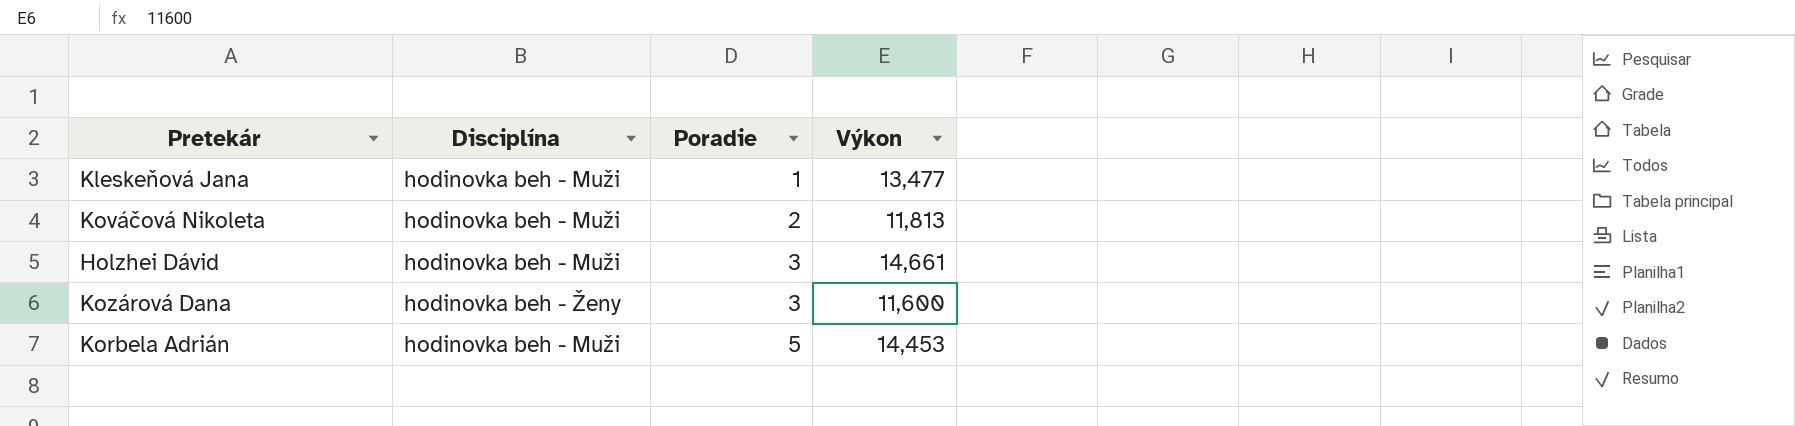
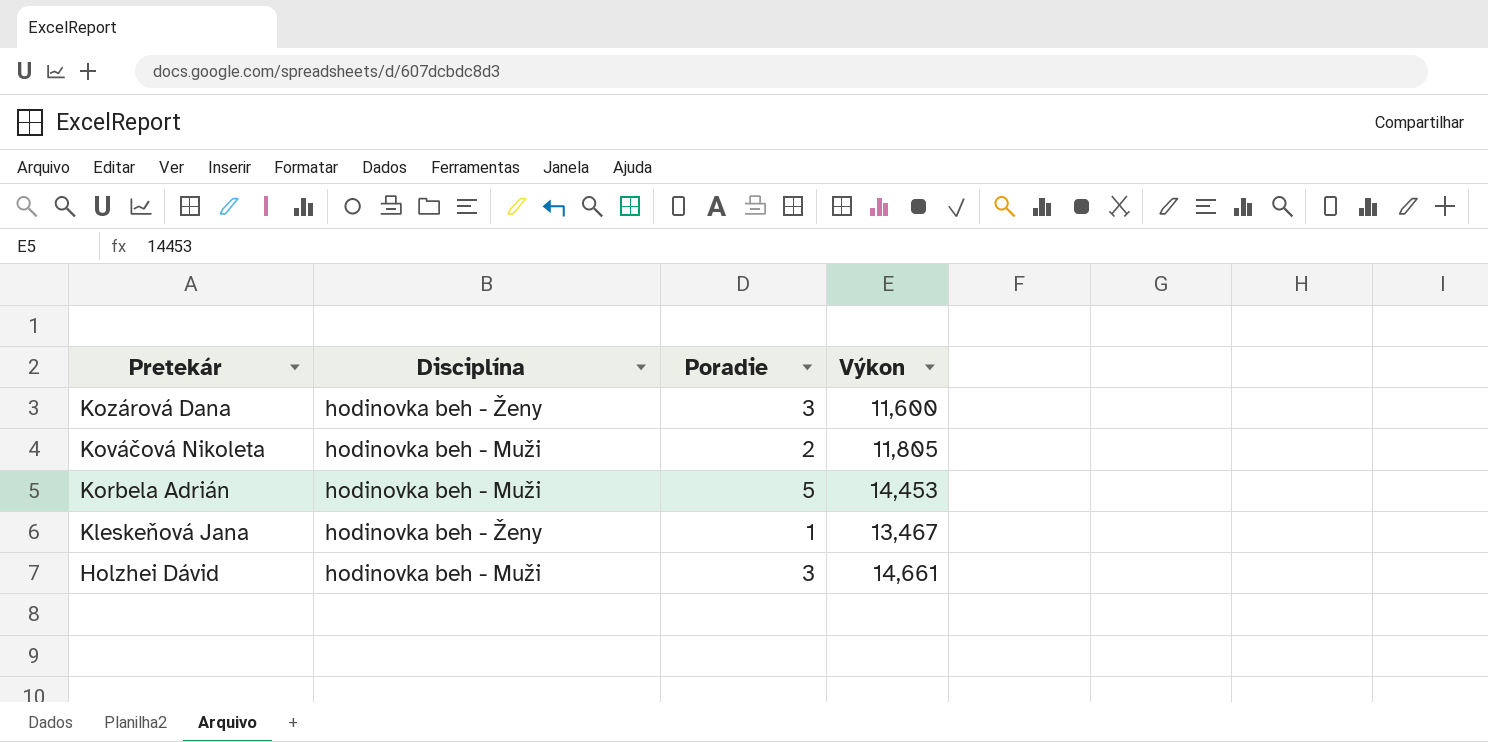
row order: Poradie ascending -> Pretekár descending
Kováčová Nikoleta | Výkon: 11,813 -> 11,805
Kleskeňová Jana | Disciplína: hodinovka beh - Muži -> hodinovka beh - Ženy
Kleskeňová Jana | Výkon: 13,477 -> 13,467

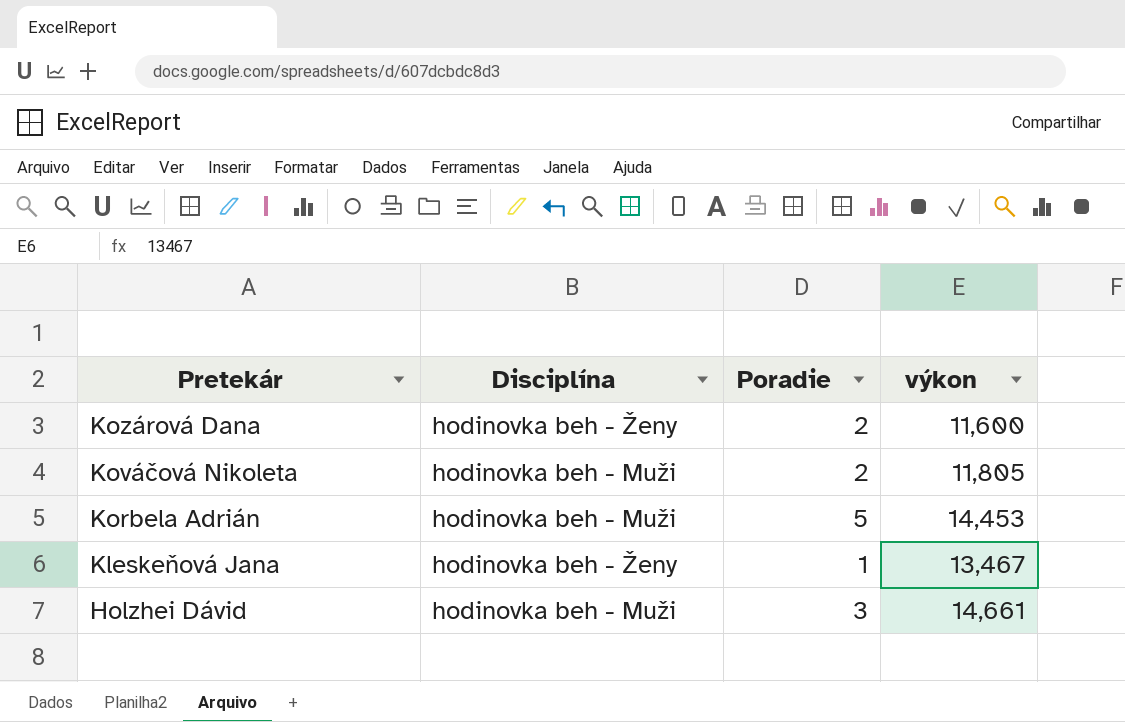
column name: Výkon -> výkon
Kozárová Dana | Poradie: 3 -> 2

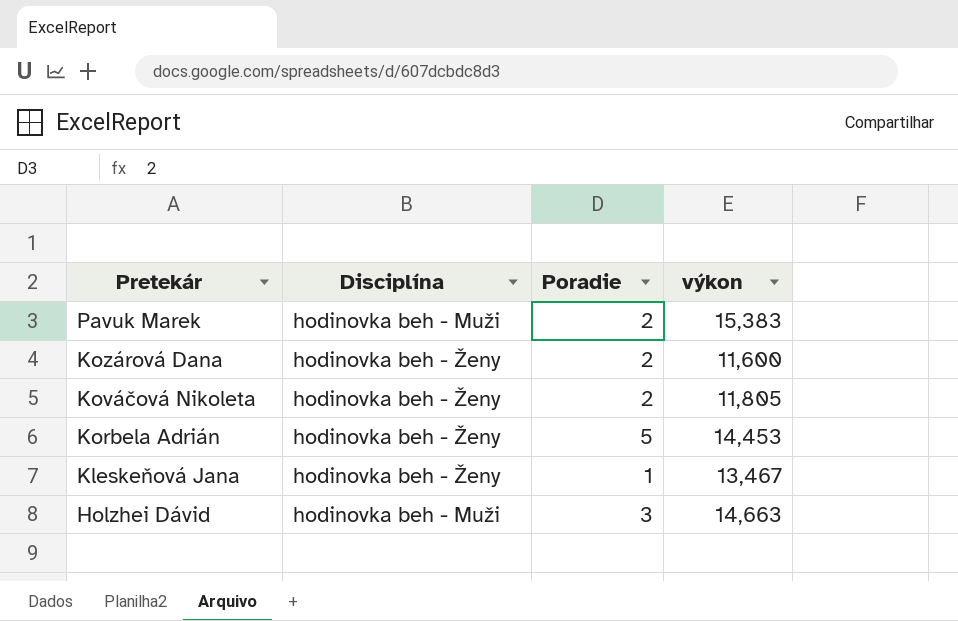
row Pavuk Marek: none -> hodinovka beh - Muži | 2 | 15,383
Kováčová Nikoleta | Disciplína: hodinovka beh - Muži -> hodinovka beh - Ženy
Korbela Adrián | Disciplína: hodinovka beh - Muži -> hodinovka beh - Ženy
Holzhei Dávid | výkon: 14,661 -> 14,663

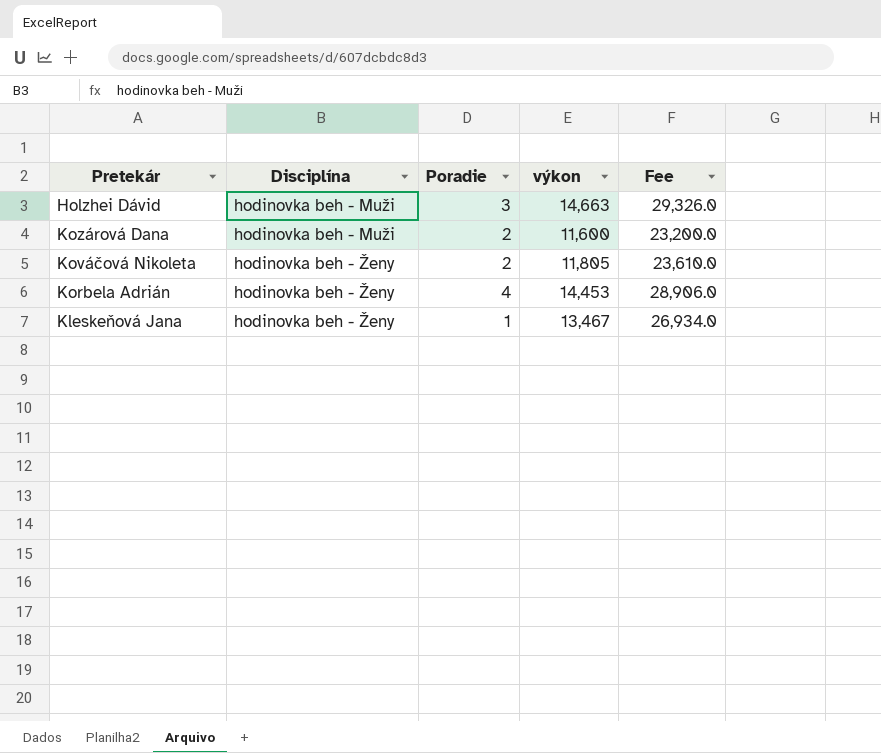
row order: Pretekár descending -> Disciplína ascending
column Fee | formula: none -> [výkon] * 2
row Pavuk Marek: hodinovka beh - Muži | 2 | 15,383 -> none
Kozárová Dana | Disciplína: hodinovka beh - Ženy -> hodinovka beh - Muži
Korbela Adrián | Poradie: 5 -> 4

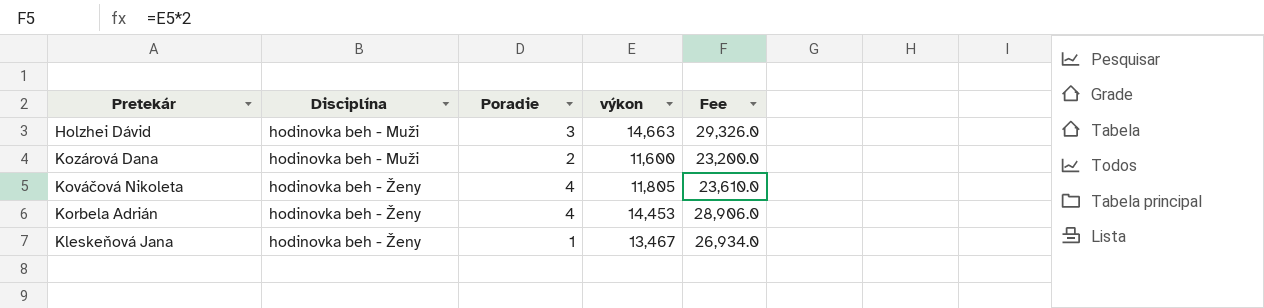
Kováčová Nikoleta | Poradie: 2 -> 4

